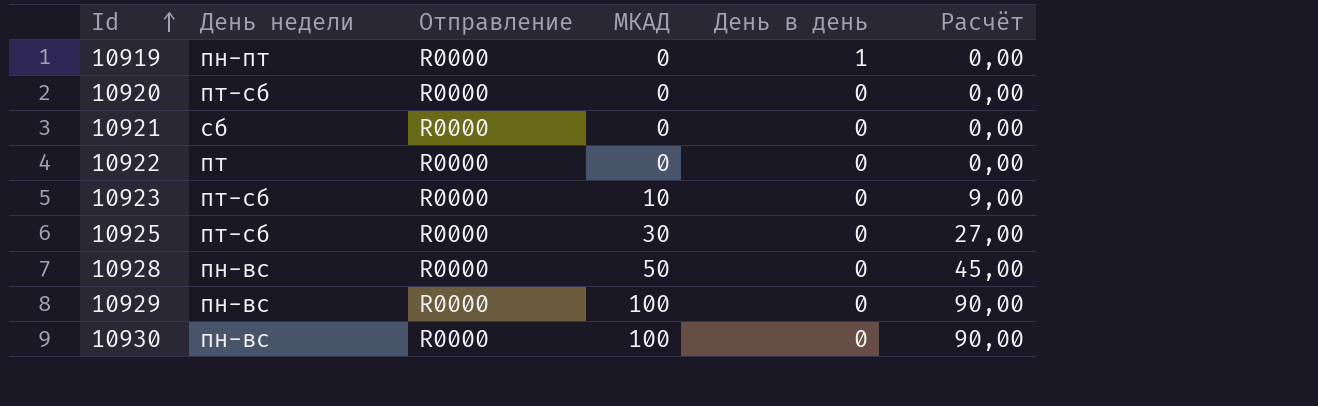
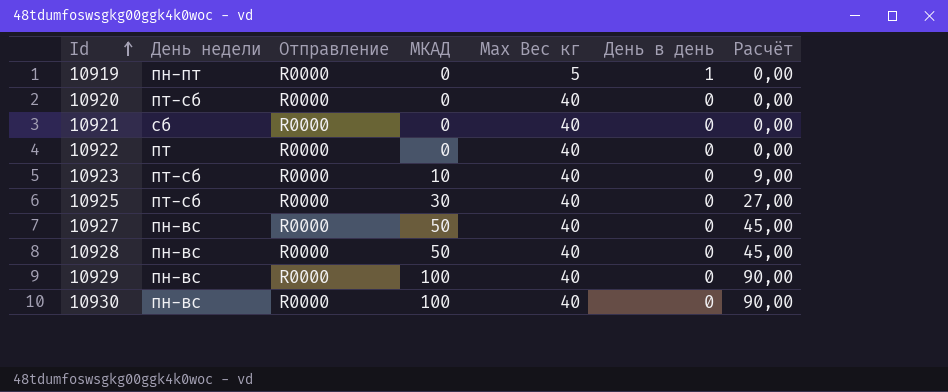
column Max Вес кг | position: none -> 5
row 10927: none -> пн-вс | R0000 | 50 | 40 | 0 | 45,00

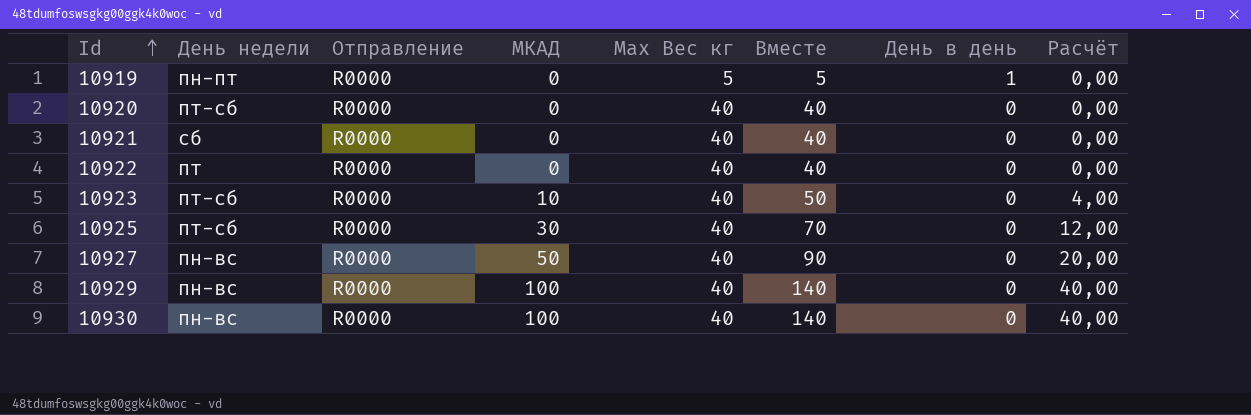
column Вместе | formula: none -> [МКАД] + [Max Вес кг]
column Расчёт | formula: [МКАД] * 0,9 -> [МКАД] * 0,4
row 10928: пн-вс | R0000 | 50 | 40 | 0 | 45,00 -> none

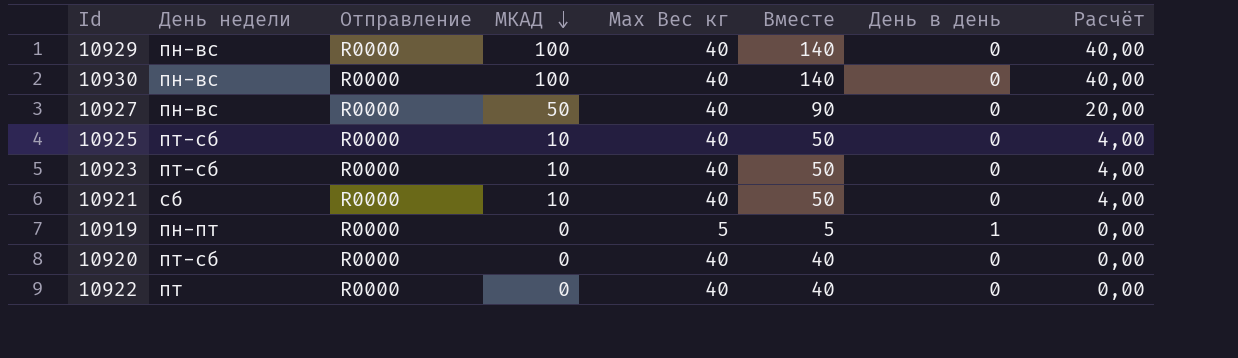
row order: Id ascending -> МКАД descending
10925 | МКАД: 30 -> 10
10925 | Вместе: 70 -> 50
10925 | Расчёт: 12,00 -> 4,00
10921 | МКАД: 0 -> 10
10921 | Вместе: 40 -> 50
10921 | Расчёт: 0,00 -> 4,00

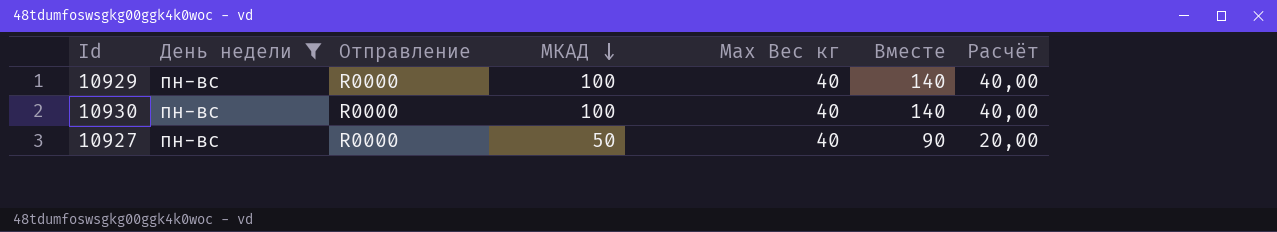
filter: none -> День недели = пн-вс
column День в день | position: 7 -> none

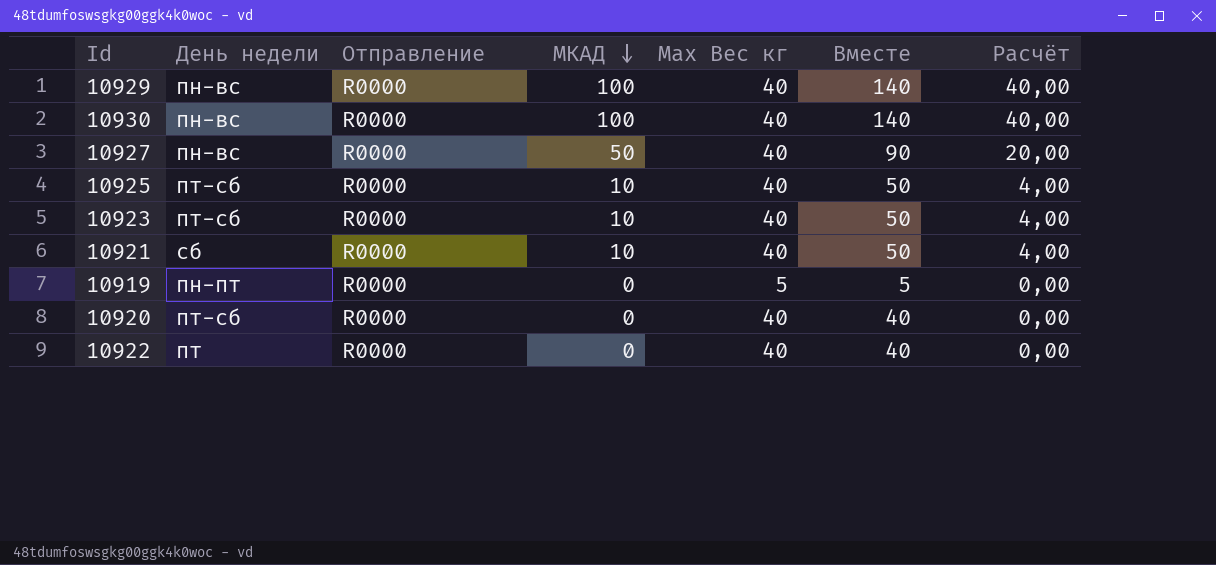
filter: День недели = пн-вс -> none

